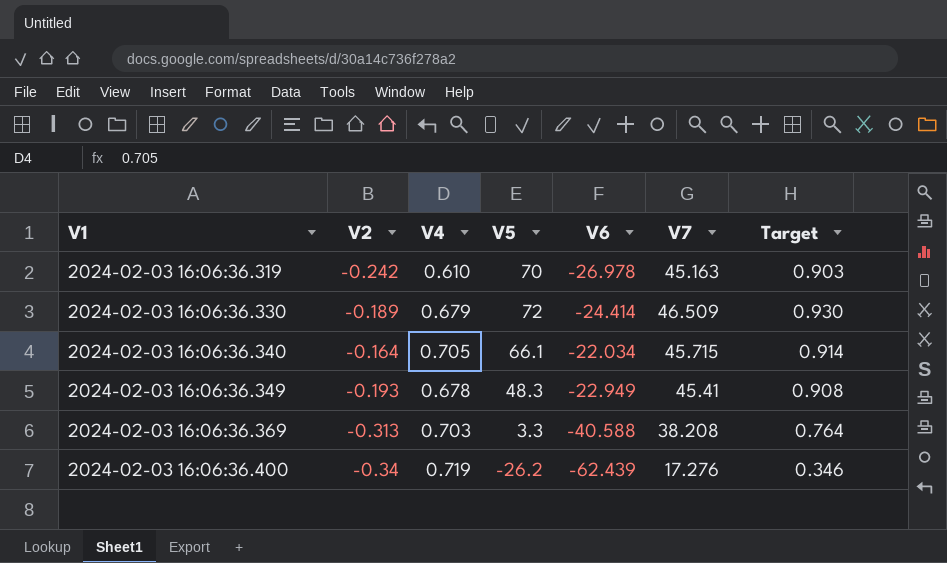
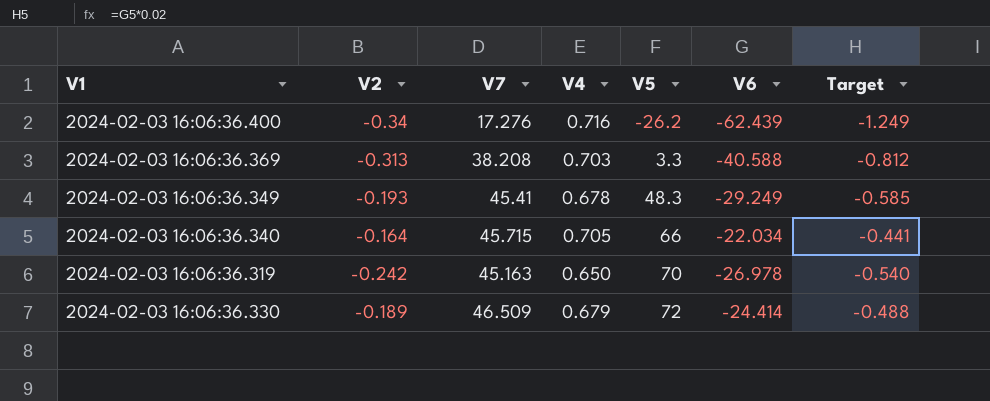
row order: V1 ascending -> V5 ascending
column V7 | position: 6 -> 3
column Target | formula: [V7] * 0.02 -> [V6] * 0.02
2024-02-03 16:06:36.400 | V4: 0.719 -> 0.716
2024-02-03 16:06:36.349 | V6: -22.949 -> -29.249
2024-02-03 16:06:36.340 | V5: 66.1 -> 66
2024-02-03 16:06:36.319 | V4: 0.610 -> 0.650

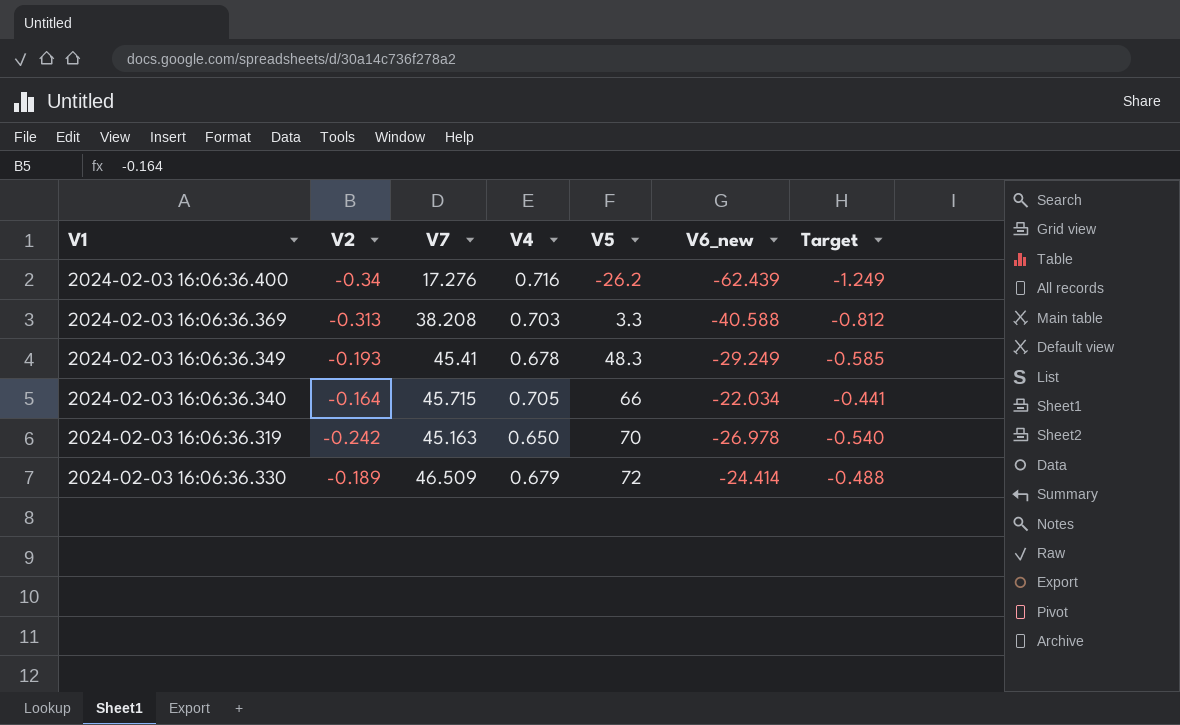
column name: V6 -> V6_new

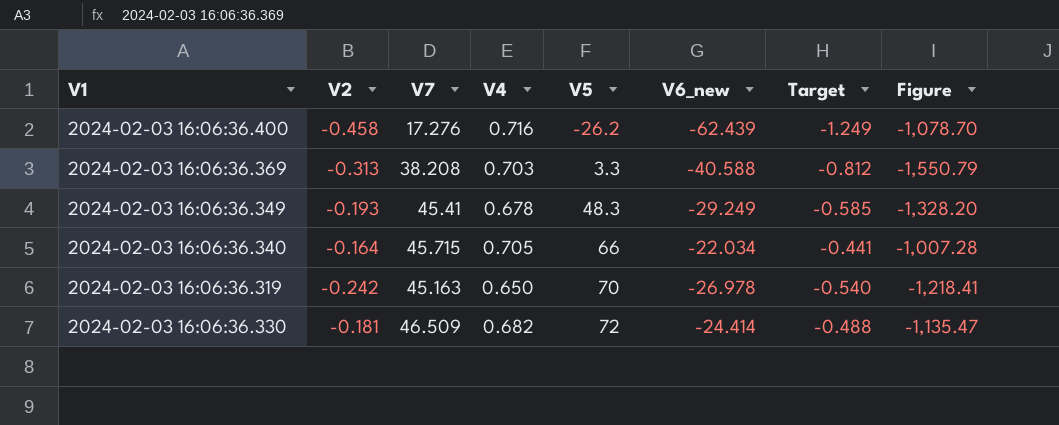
column Figure | formula: none -> [V7] * [V6_new]
2024-02-03 16:06:36.400 | V2: -0.34 -> -0.458
2024-02-03 16:06:36.330 | V2: -0.189 -> -0.181
2024-02-03 16:06:36.330 | V4: 0.679 -> 0.682

